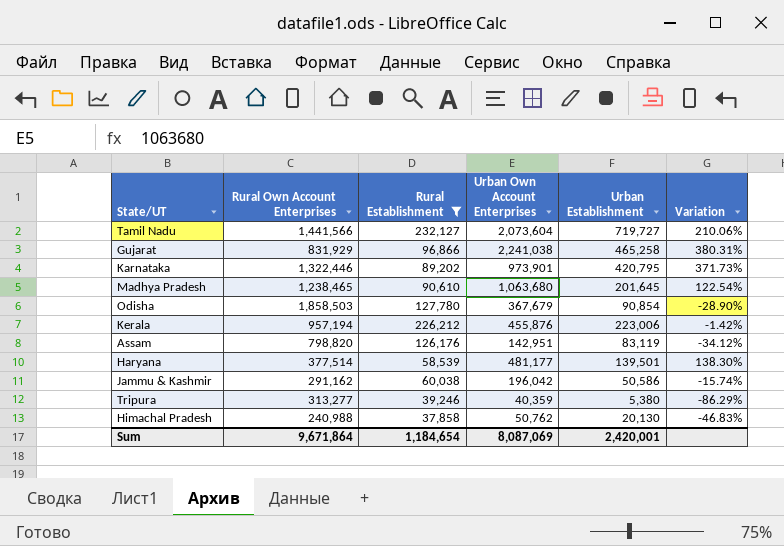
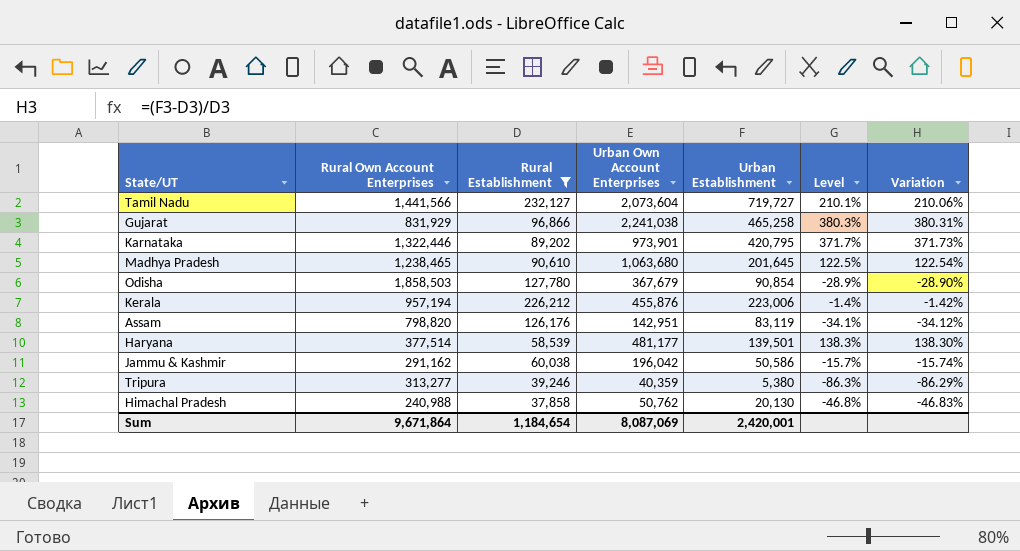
column Level | formula: none -> ([Urban Establishment] - [Rural Establishment]) / [Rural Establishment]

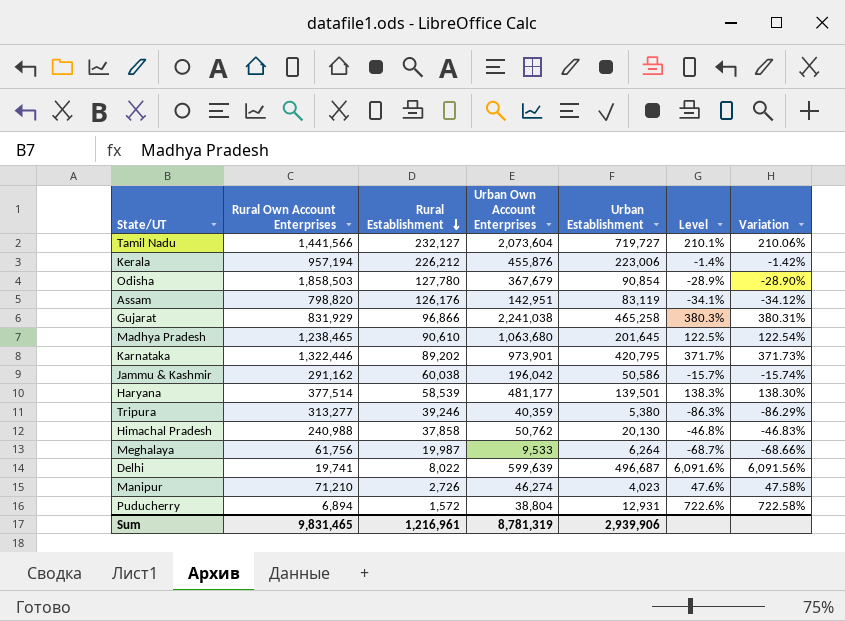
filter: Rural Establishment >= 37,858 -> none
row order: none -> Rural Establishment descending
Sum | Rural Own Account Enterprises: 9,671,864 -> 9,831,465
Sum | Rural Establishment: 1,184,654 -> 1,216,961
Sum | Urban Own Account Enterprises: 8,087,069 -> 8,781,319
Sum | Urban Establishment: 2,420,001 -> 2,939,906

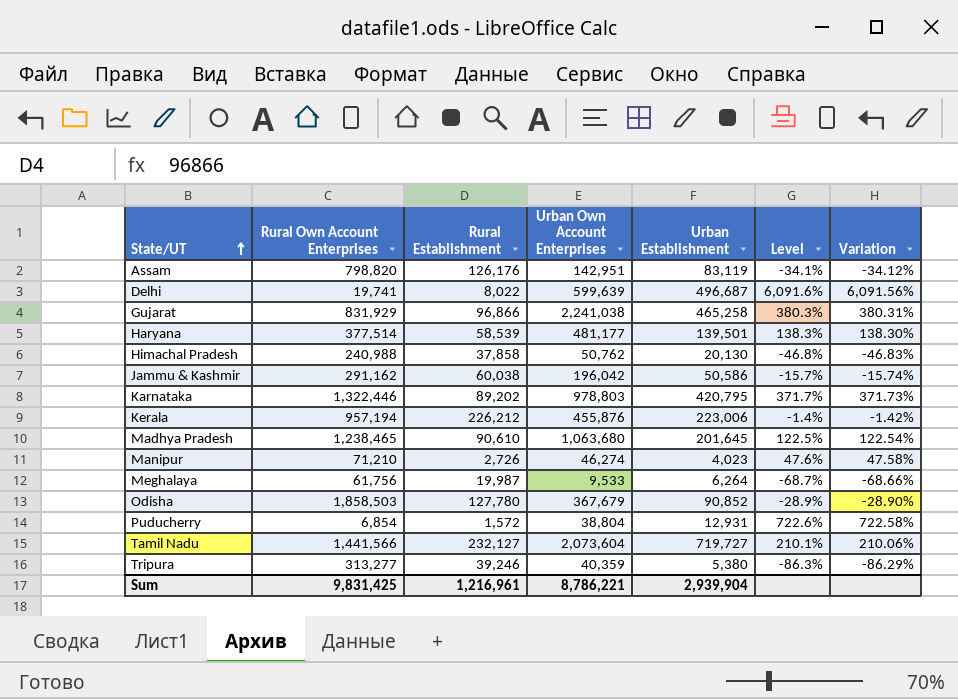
row order: Rural Establishment descending -> State/UT ascending
Karnataka | Urban Own Account Enterprises: 973,901 -> 978,803
Odisha | Urban Establishment: 90,854 -> 90,852
Puducherry | Rural Own Account Enterprises: 6,894 -> 6,854
Sum | Rural Own Account Enterprises: 9,831,465 -> 9,831,425
Sum | Urban Own Account Enterprises: 8,781,319 -> 8,786,221
Sum | Urban Establishment: 2,939,906 -> 2,939,904

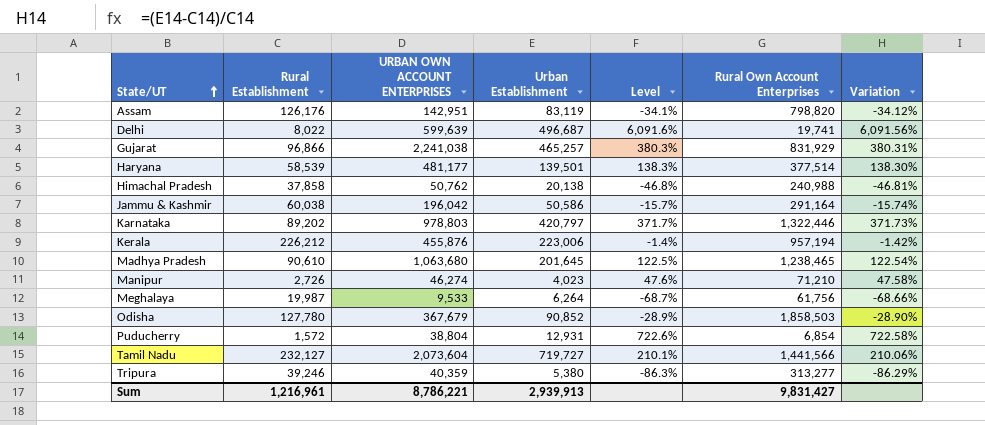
column name: Urban Own Account Enterprises -> URBAN OWN ACCOUNT ENTERPRISES
column Rural Own Account Enterprises | position: 2 -> 6
Gujarat | Urban Establishment: 465,258 -> 465,257
Himachal Pradesh | Urban Establishment: 20,130 -> 20,138
Himachal Pradesh | Variation: -46.83% -> -46.81%
Jammu & Kashmir | Rural Own Account Enterprises: 291,162 -> 291,164
Karnataka | Urban Establishment: 420,795 -> 420,797
Sum | Urban Establishment: 2,939,904 -> 2,939,913
Sum | Rural Own Account Enterprises: 9,831,425 -> 9,831,427

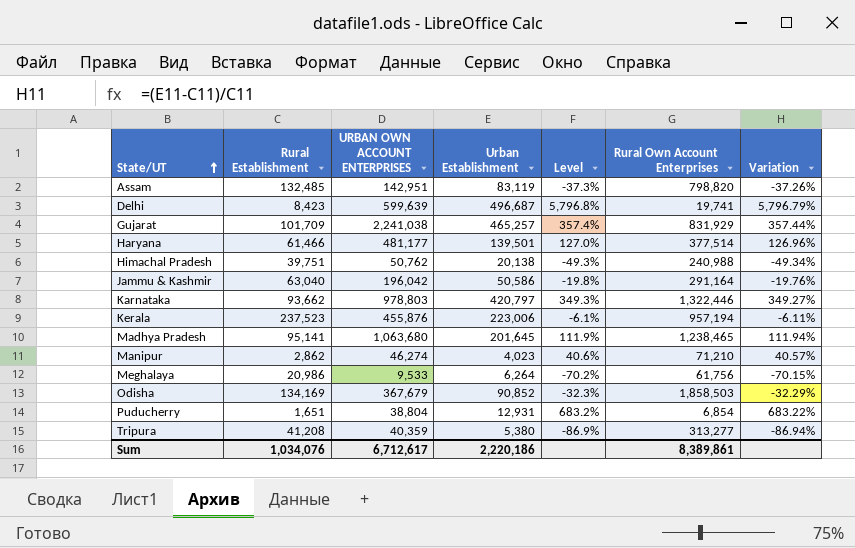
row Tamil Nadu: 232,127 | 2,073,604 | 719,727 | 210.1% | 1,441,566 | 210.06% -> none
Assam | Rural Establishment: 126,176 -> 132,485
Assam | Level: -34.1% -> -37.3%
Assam | Variation: -34.12% -> -37.26%
Delhi | Rural Establishment: 8,022 -> 8,423
Delhi | Level: 6,091.6% -> 5,796.8%
Delhi | Variation: 6,091.56% -> 5,796.79%
Gujarat | Rural Establishment: 96,866 -> 101,709
Gujarat | Level: 380.3% -> 357.4%
Gujarat | Variation: 380.31% -> 357.44%
Haryana | Rural Establishment: 58,539 -> 61,466
Haryana | Level: 138.3% -> 127.0%
Haryana | Variation: 138.30% -> 126.96%
Himachal Pradesh | Rural Establishment: 37,858 -> 39,751
Himachal Pradesh | Level: -46.8% -> -49.3%
Himachal Pradesh | Variation: -46.81% -> -49.34%
Jammu & Kashmir | Rural Establishment: 60,038 -> 63,040
Jammu & Kashmir | Level: -15.7% -> -19.8%
Jammu & Kashmir | Variation: -15.74% -> -19.76%
Karnataka | Rural Establishment: 89,202 -> 93,662
Karnataka | Level: 371.7% -> 349.3%
Karnataka | Variation: 371.73% -> 349.27%
Kerala | Rural Establishment: 226,212 -> 237,523
Kerala | Level: -1.4% -> -6.1%
Kerala | Variation: -1.42% -> -6.11%
Madhya Pradesh | Rural Establishment: 90,610 -> 95,141
Madhya Pradesh | Level: 122.5% -> 111.9%
Madhya Pradesh | Variation: 122.54% -> 111.94%
Manipur | Rural Establishment: 2,726 -> 2,862
Manipur | Level: 47.6% -> 40.6%
Manipur | Variation: 47.58% -> 40.57%
Meghalaya | Rural Establishment: 19,987 -> 20,986
Meghalaya | Level: -68.7% -> -70.2%
Meghalaya | Variation: -68.66% -> -70.15%
Odisha | Rural Establishment: 127,780 -> 134,169
Odisha | Level: -28.9% -> -32.3%
Odisha | Variation: -28.90% -> -32.29%
Puducherry | Rural Establishment: 1,572 -> 1,651
Puducherry | Level: 722.6% -> 683.2%
Puducherry | Variation: 722.58% -> 683.22%
Tripura | Rural Establishment: 39,246 -> 41,208
Tripura | Level: -86.3% -> -86.9%
Tripura | Variation: -86.29% -> -86.94%
Sum | Rural Establishment: 1,216,961 -> 1,034,076
Sum | URBAN OWN ACCOUNT ENTERPRISES: 8,786,221 -> 6,712,617
Sum | Urban Establishment: 2,939,913 -> 2,220,186
Sum | Rural Own Account Enterprises: 9,831,427 -> 8,389,861

